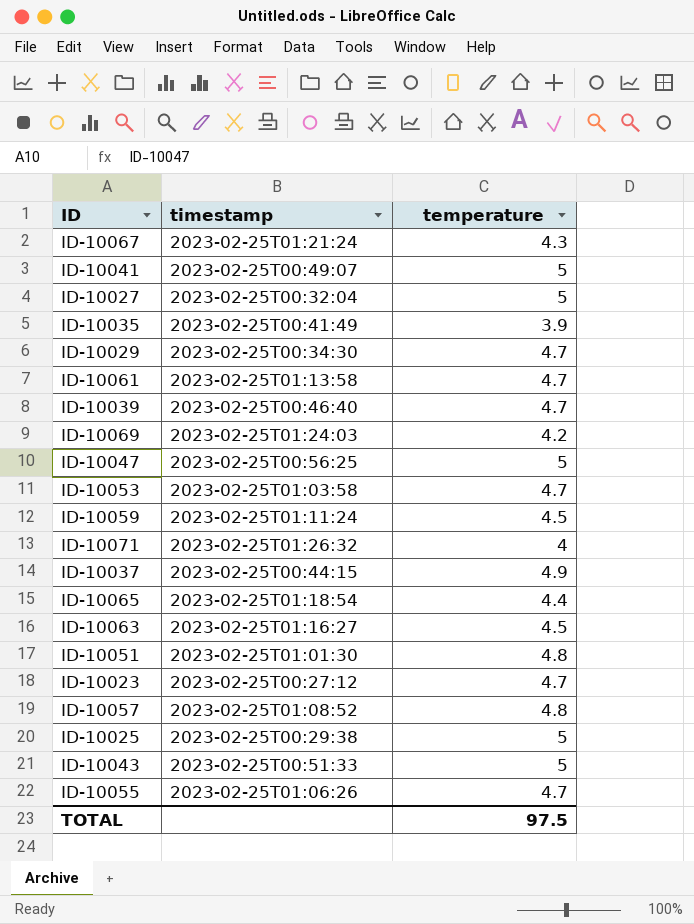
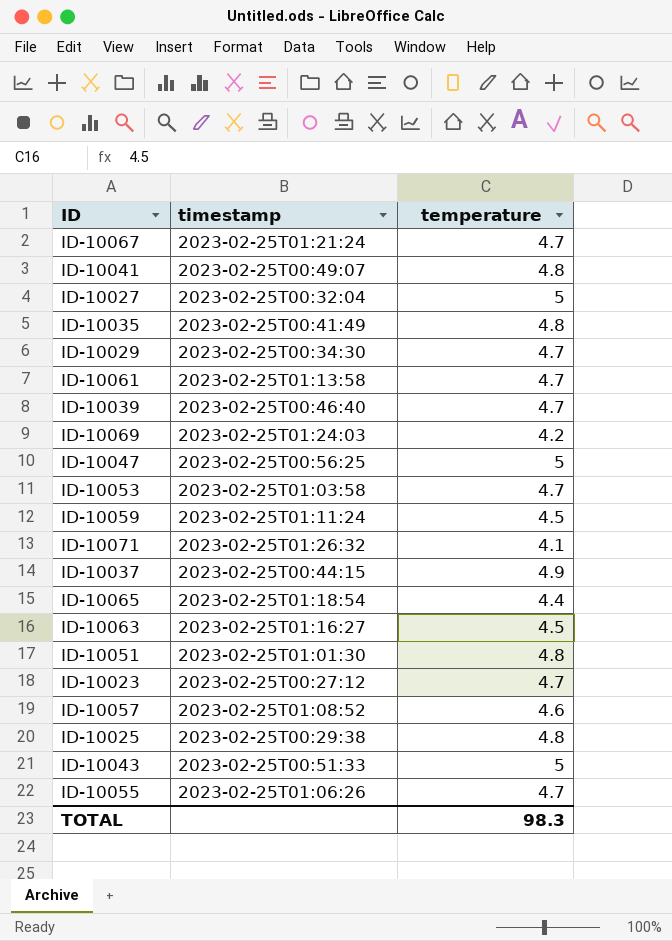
ID-10067 | temperature: 4.3 -> 4.7
ID-10041 | temperature: 5 -> 4.8
ID-10035 | temperature: 3.9 -> 4.8
ID-10071 | temperature: 4 -> 4.1
ID-10057 | temperature: 4.8 -> 4.6
ID-10025 | temperature: 5 -> 4.8
TOTAL | temperature: 97.5 -> 98.3

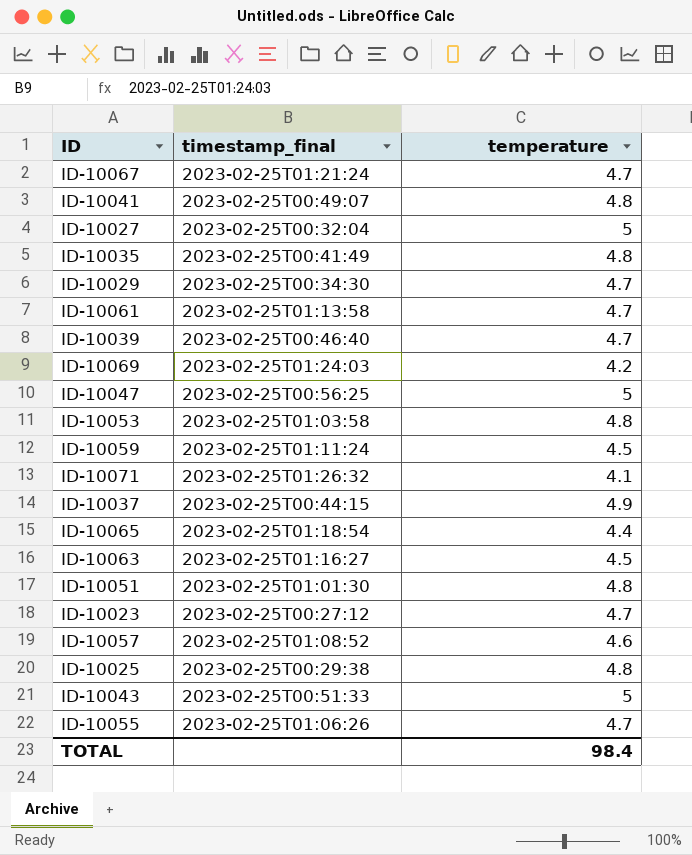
column name: timestamp -> timestamp_final
ID-10053 | temperature: 4.7 -> 4.8
TOTAL | temperature: 98.3 -> 98.4

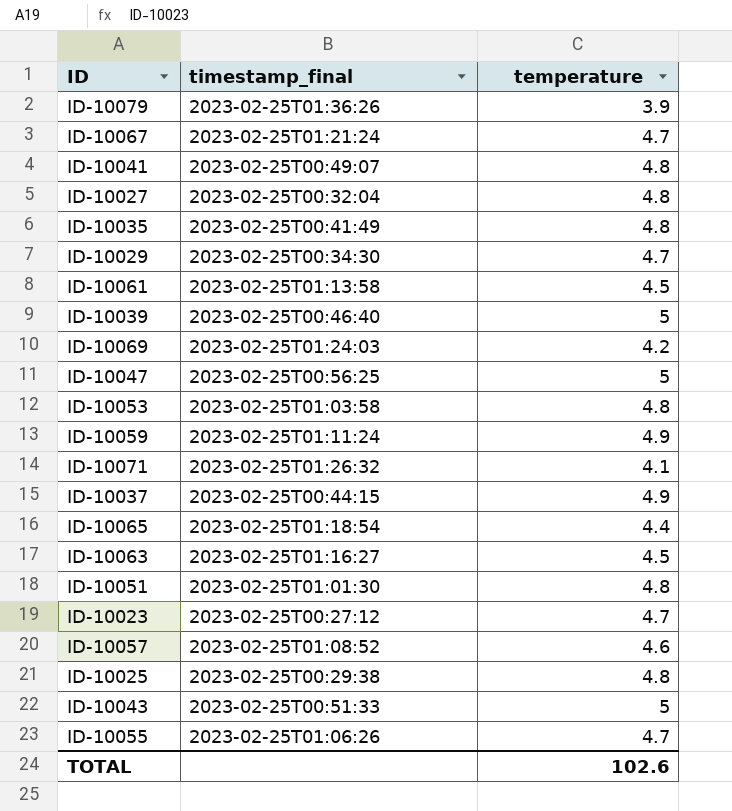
row ID-10079: none -> 2023-02-25T01:36:26 | 3.9
ID-10027 | temperature: 5 -> 4.8
ID-10061 | temperature: 4.7 -> 4.5
ID-10039 | temperature: 4.7 -> 5
ID-10059 | temperature: 4.5 -> 4.9
TOTAL | temperature: 98.4 -> 102.6

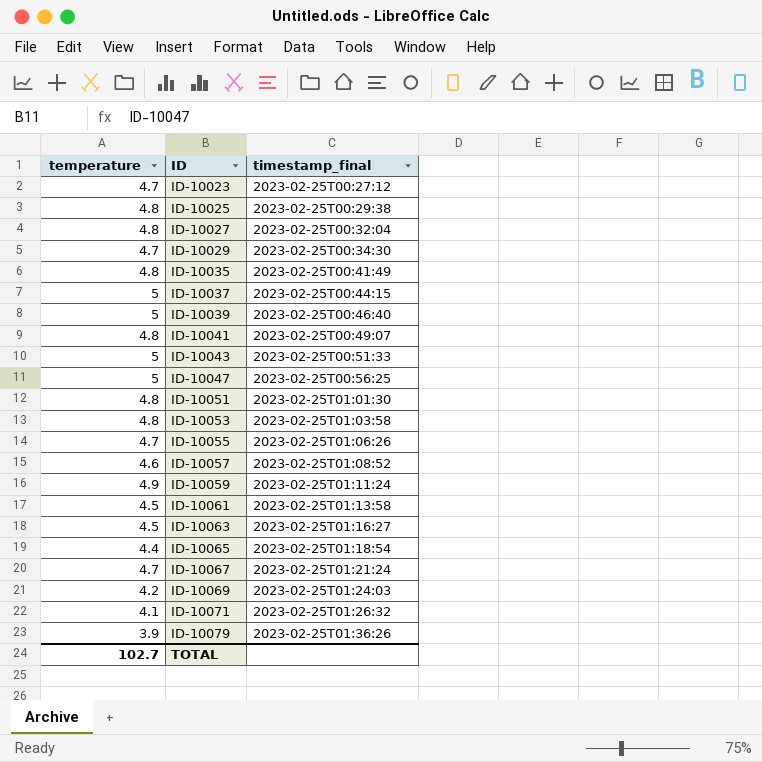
row order: none -> ID ascending
column temperature | position: 3 -> 1
ID-10037 | temperature: 4.9 -> 5
TOTAL | temperature: 102.6 -> 102.7

